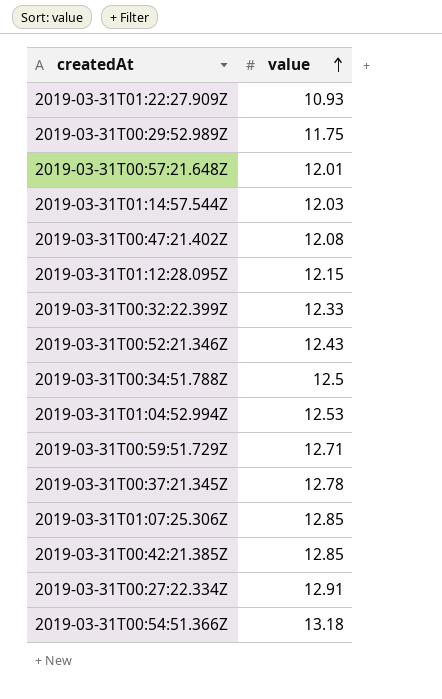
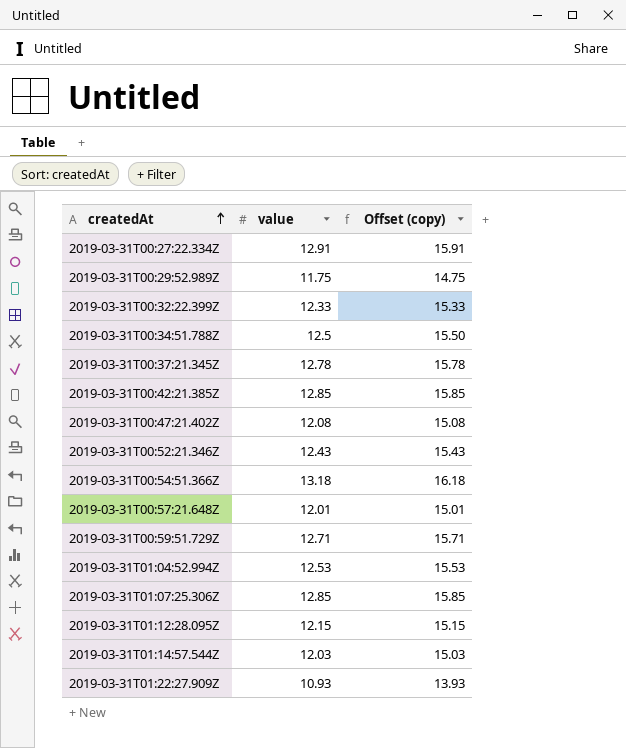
row order: value ascending -> createdAt ascending
column Offset (copy) | formula: none -> [value] + 3

